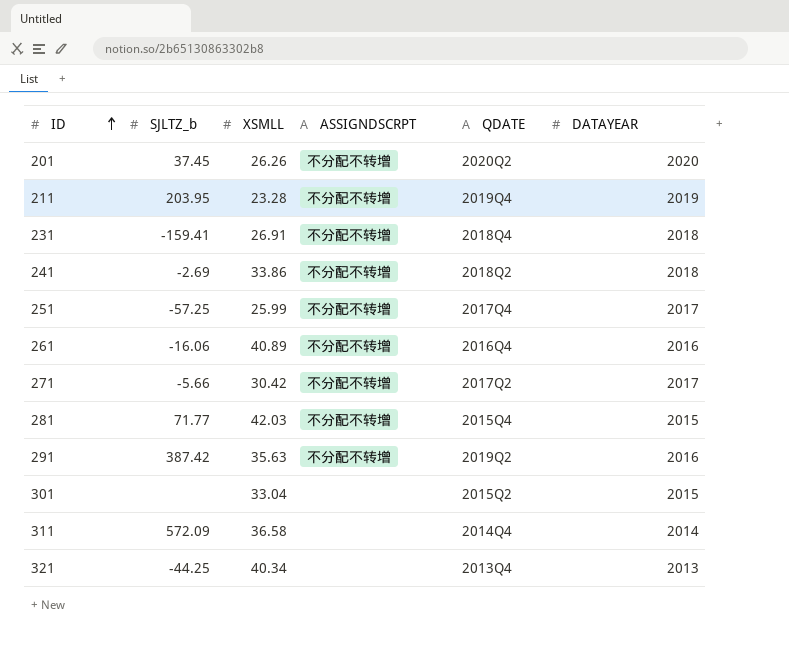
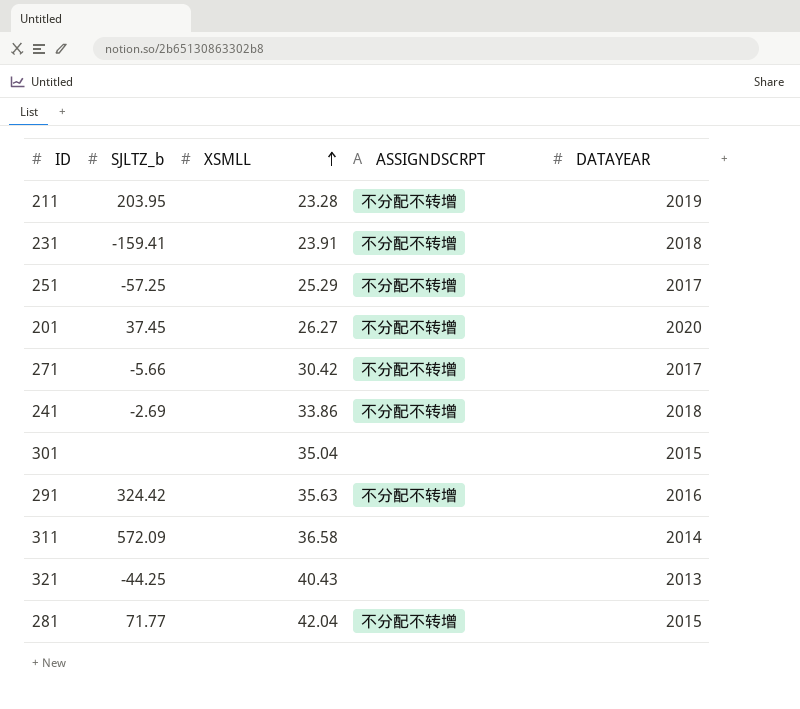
row order: ID ascending -> XSMLL ascending
column QDATE | position: 5 -> none
row 261: -16.06 | 40.89 | 不分配不转增 | 2016Q4 | 2016 -> none
231 | XSMLL: 26.91 -> 23.91
251 | XSMLL: 25.99 -> 25.29
201 | XSMLL: 26.26 -> 26.27
301 | XSMLL: 33.04 -> 35.04
291 | SJLTZ_b: 387.42 -> 324.42
321 | XSMLL: 40.34 -> 40.43
281 | XSMLL: 42.03 -> 42.04

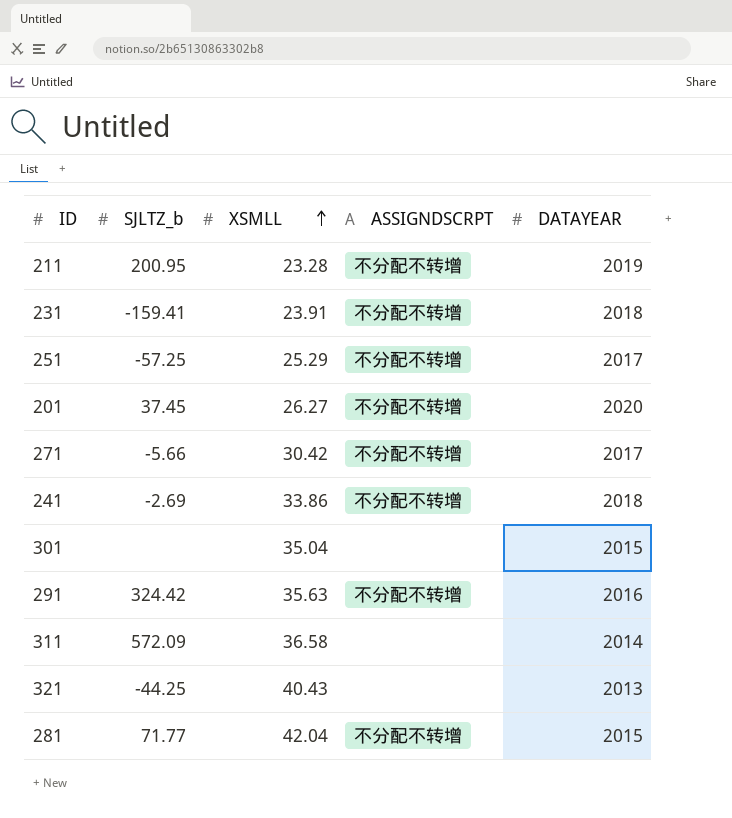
211 | SJLTZ_b: 203.95 -> 200.95

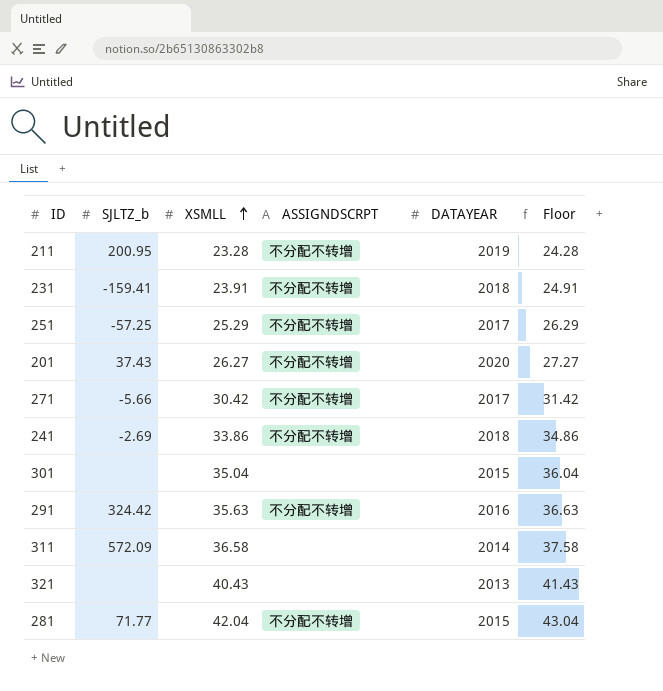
column Floor | formula: none -> [XSMLL] + 1
201 | SJLTZ_b: 37.45 -> 37.43
321 | SJLTZ_b: -44.25 -> none

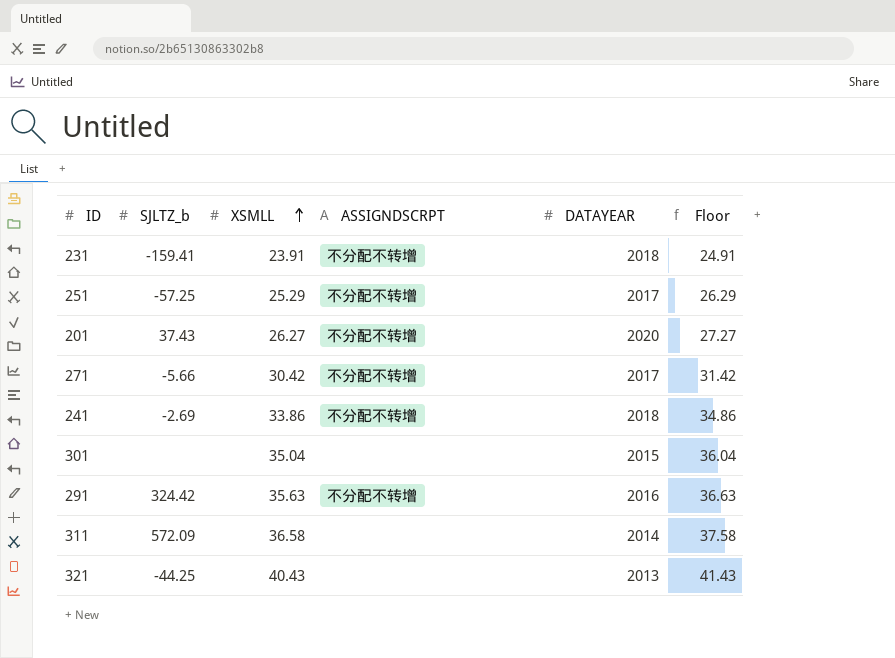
row 211: 200.95 | 23.28 | 不分配不转增 | 2019 | 24.28 -> none
row 281: 71.77 | 42.04 | 不分配不转增 | 2015 | 43.04 -> none
321 | SJLTZ_b: none -> -44.25

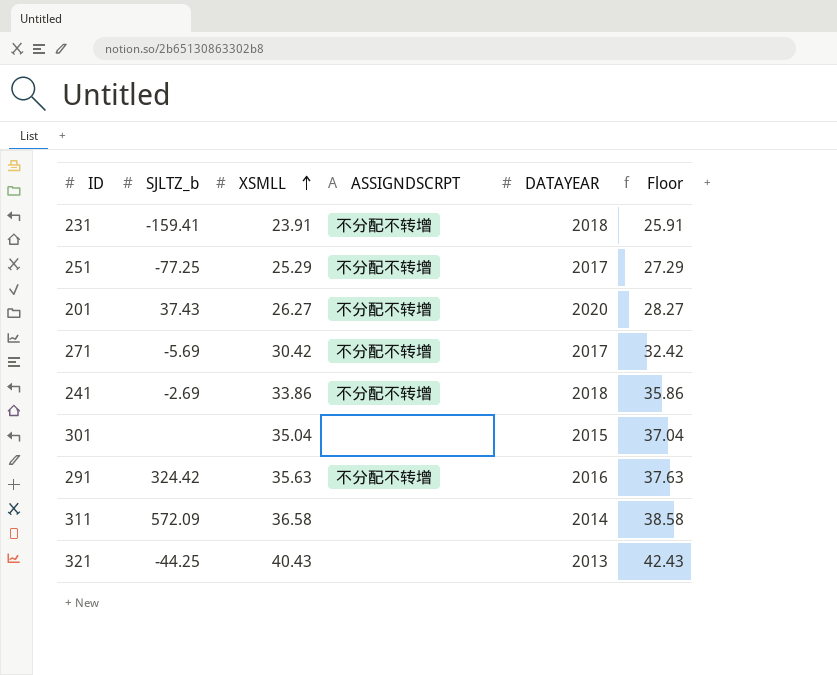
column Floor | formula: [XSMLL] + 1 -> [XSMLL] + 2
251 | SJLTZ_b: -57.25 -> -77.25
271 | SJLTZ_b: -5.66 -> -5.69

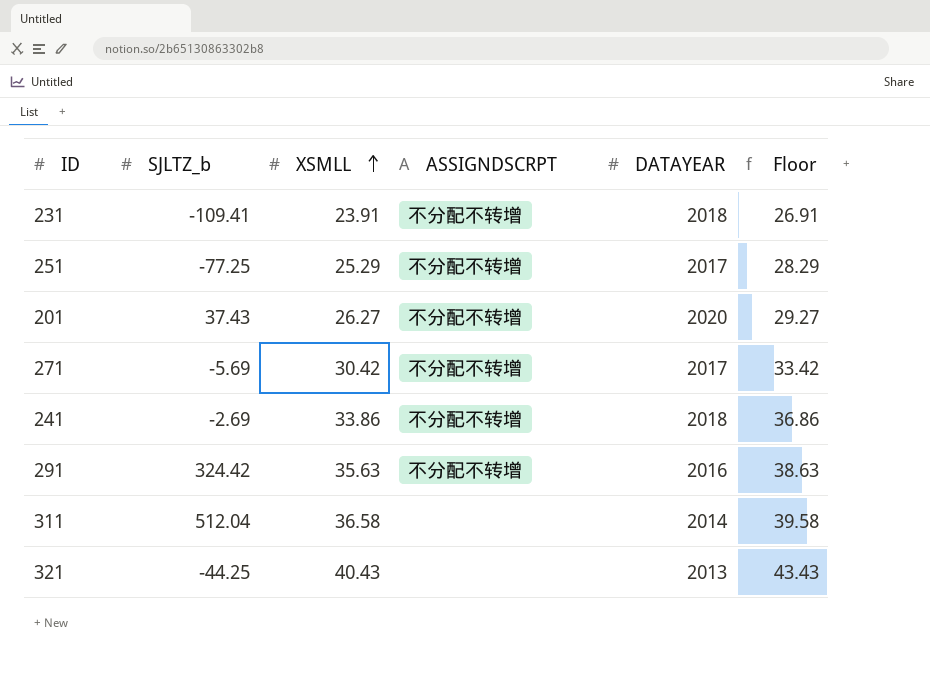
column Floor | formula: [XSMLL] + 2 -> [XSMLL] + 3
row 301: none | 35.04 | none | 2015 | 37.04 -> none
231 | SJLTZ_b: -159.41 -> -109.41
311 | SJLTZ_b: 572.09 -> 512.04

